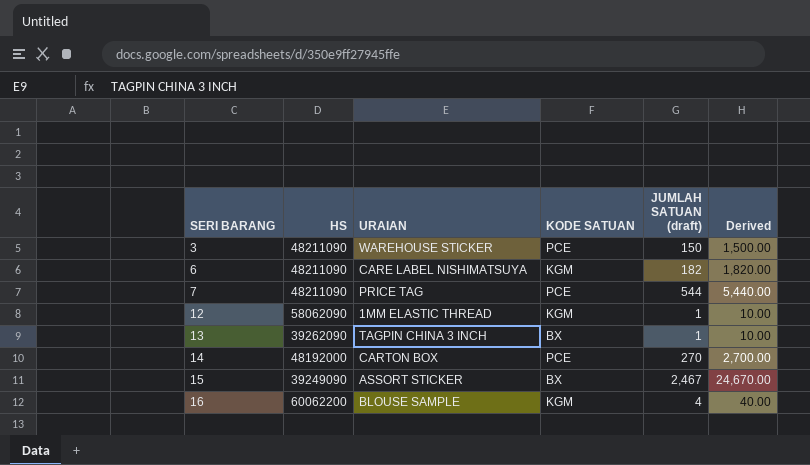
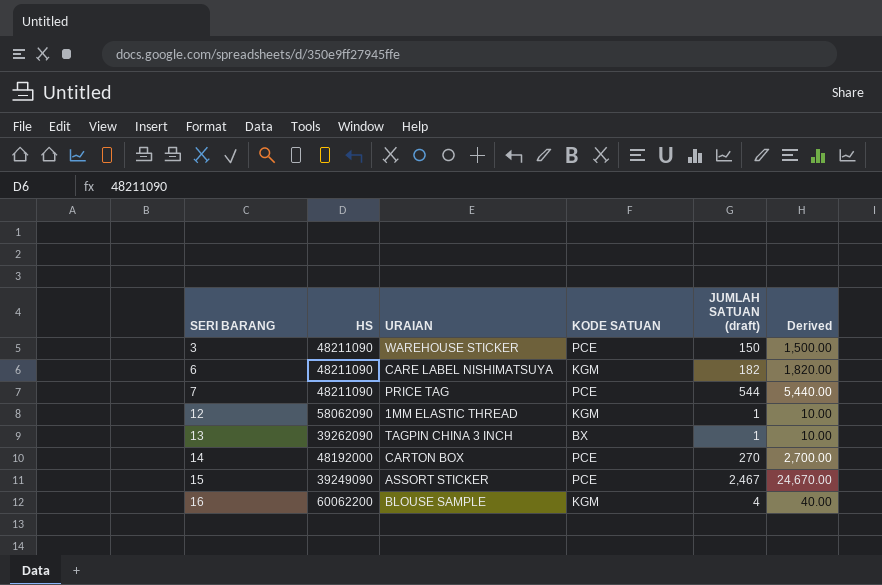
15 | KODE SATUAN: BX -> PCE

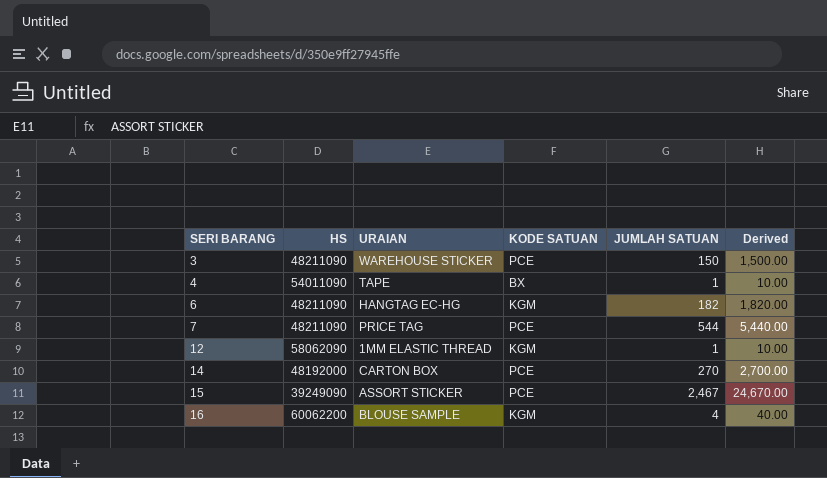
column name: JUMLAH SATUAN (draft) -> JUMLAH SATUAN
row 13: 39262090 | TAGPIN CHINA 3 INCH | BX | 1 | 10.00 -> none
row 4: none -> 54011090 | TAPE | BX | 1 | 10.00
6 | URAIAN: CARE LABEL NISHIMATSUYA -> HANGTAG EC-HG

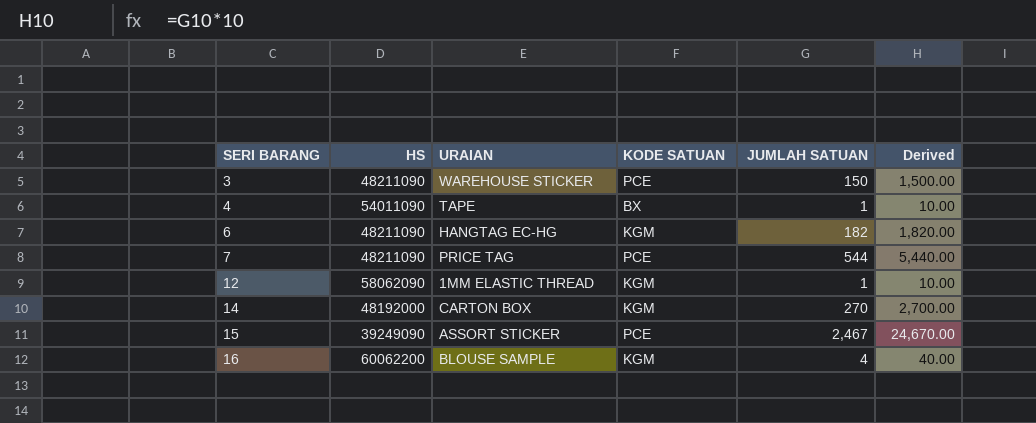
14 | KODE SATUAN: PCE -> KGM

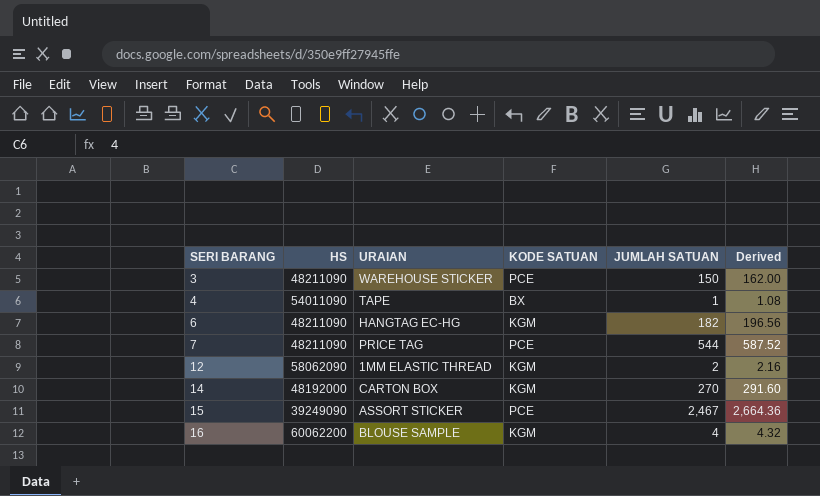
column Derived | formula: [JUMLAH SATUAN] * 10 -> [JUMLAH SATUAN] * 1.08
12 | JUMLAH SATUAN: 1 -> 2

